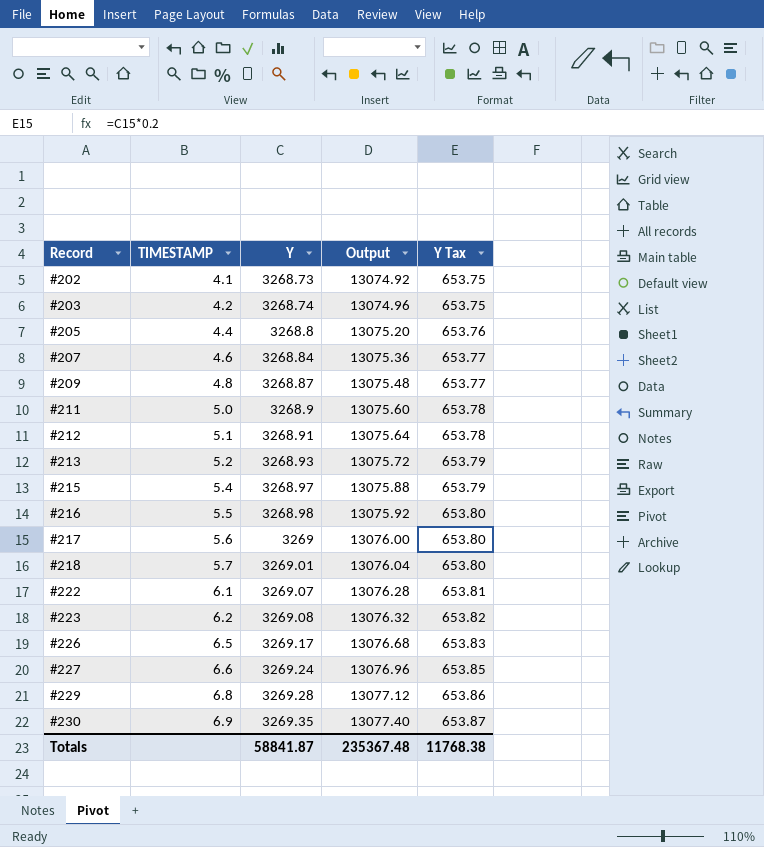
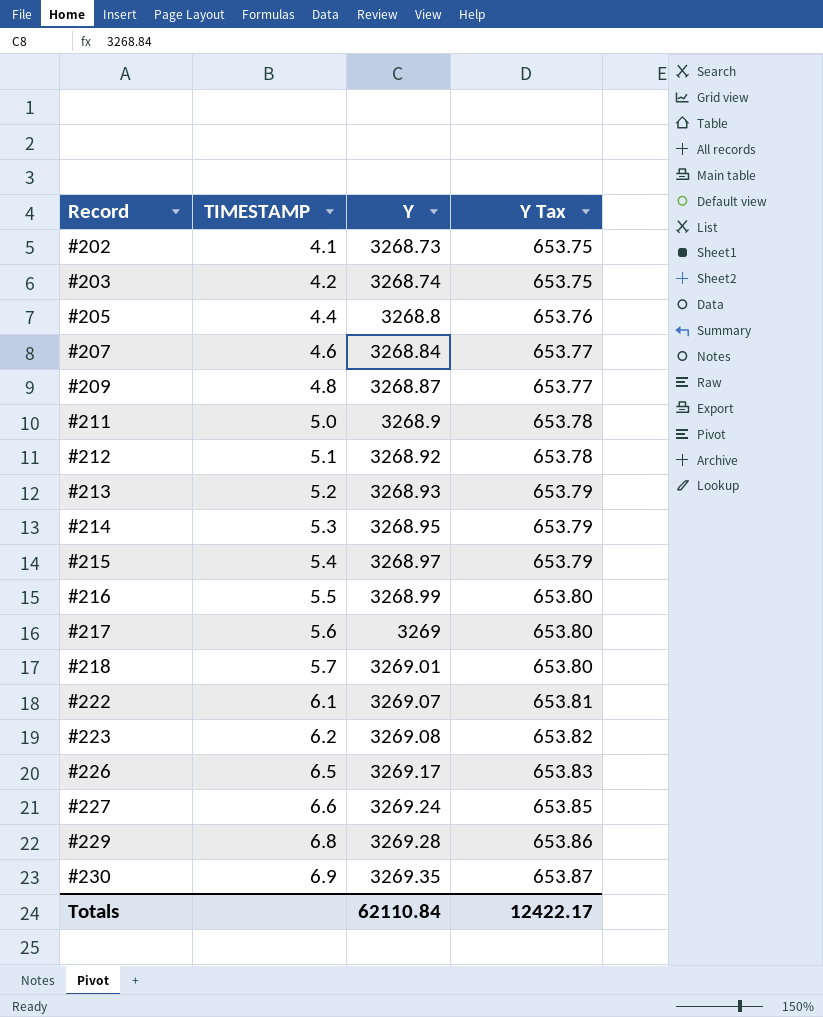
column Output | formula: [Y] * 4 -> none
#212 | Y: 3268.91 -> 3268.92
row #214: none -> 5.3 | 3268.95 | 653.79
#216 | Y: 3268.98 -> 3268.99
Totals | Y: 58841.87 -> 62110.84
Totals | Y Tax: 11768.38 -> 12422.17

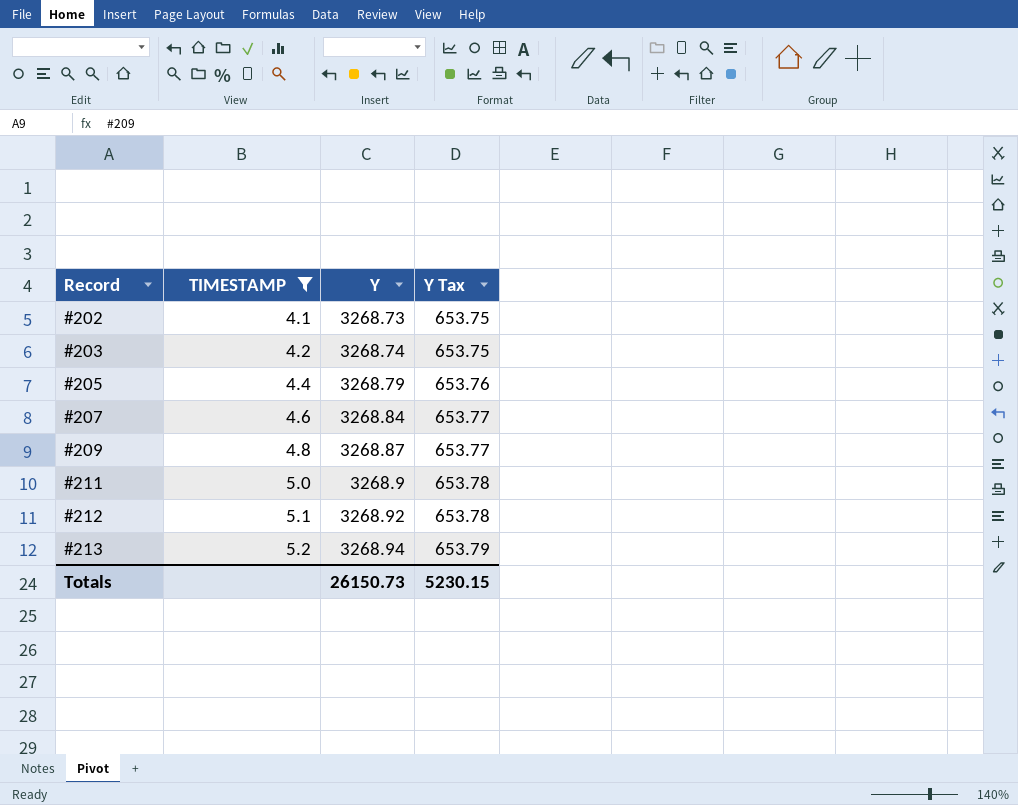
filter: none -> TIMESTAMP <= 5.2
#205 | Y: 3268.8 -> 3268.79
#213 | Y: 3268.93 -> 3268.94
Totals | Y: 62110.84 -> 26150.73
Totals | Y Tax: 12422.17 -> 5230.15

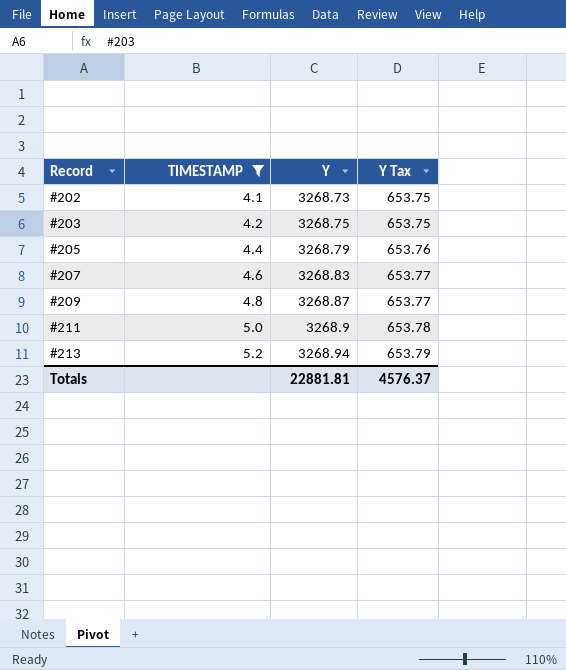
row #212: 5.1 | 3268.92 | 653.78 -> none
#203 | Y: 3268.74 -> 3268.75
#207 | Y: 3268.84 -> 3268.83
Totals | Y: 26150.73 -> 22881.81
Totals | Y Tax: 5230.15 -> 4576.37

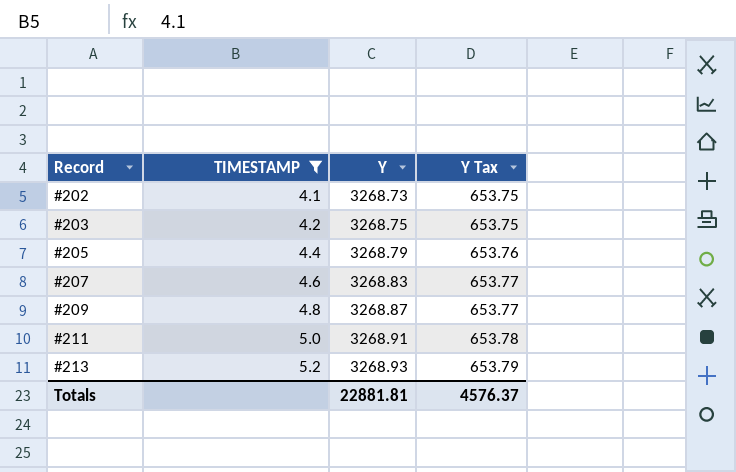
#211 | Y: 3268.9 -> 3268.91
#213 | Y: 3268.94 -> 3268.93

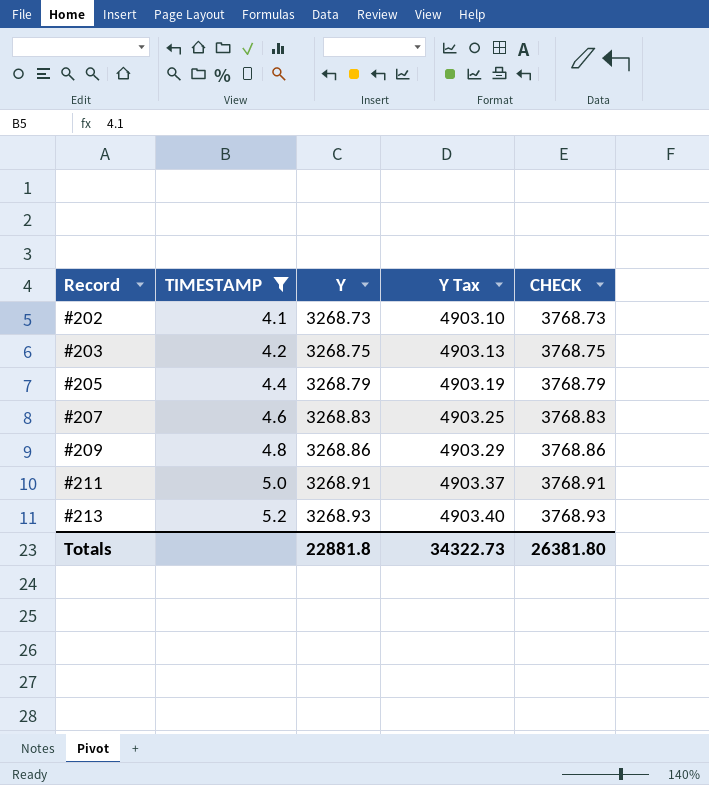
column Y Tax | formula: [Y] * 0.2 -> [Y] * 1.5
column CHECK | formula: none -> [Y] + 500
#209 | Y: 3268.87 -> 3268.86
Totals | Y: 22881.81 -> 22881.8
Totals | Y Tax: 4576.37 -> 34322.73

